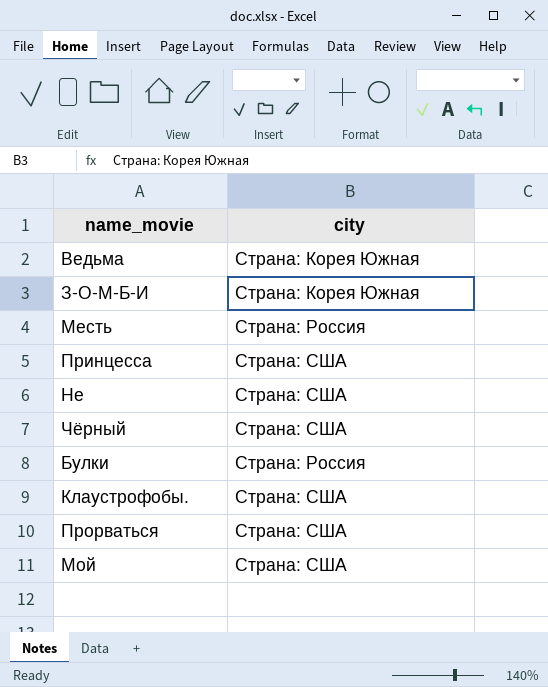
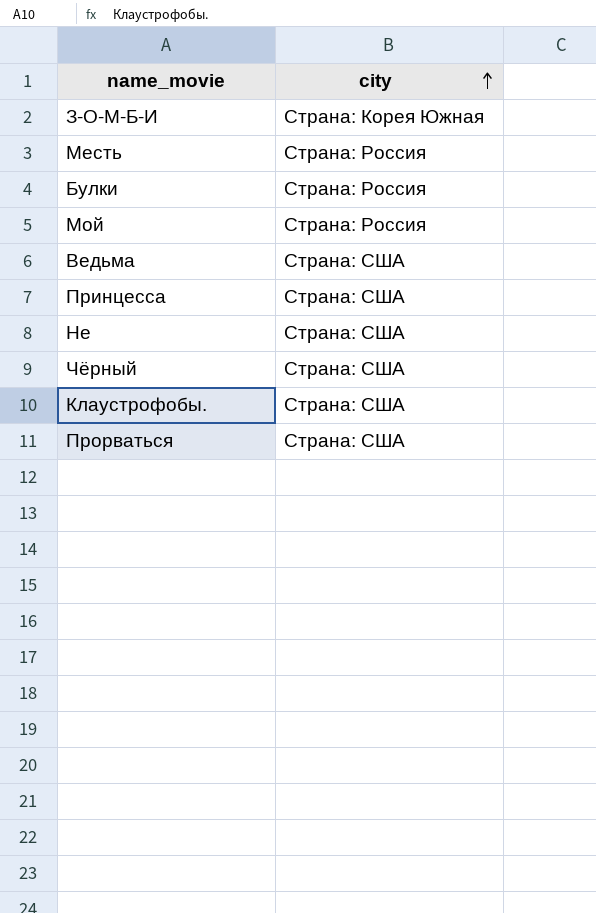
row order: none -> city ascending
Мой | city: Страна: США -> Страна: Россия
Ведьма | city: Страна: Корея Южная -> Страна: США

